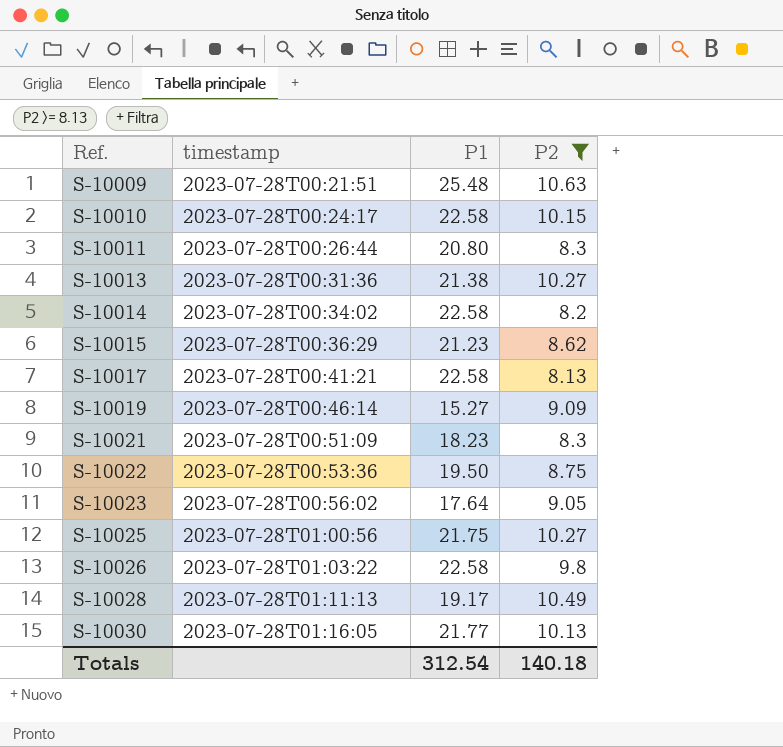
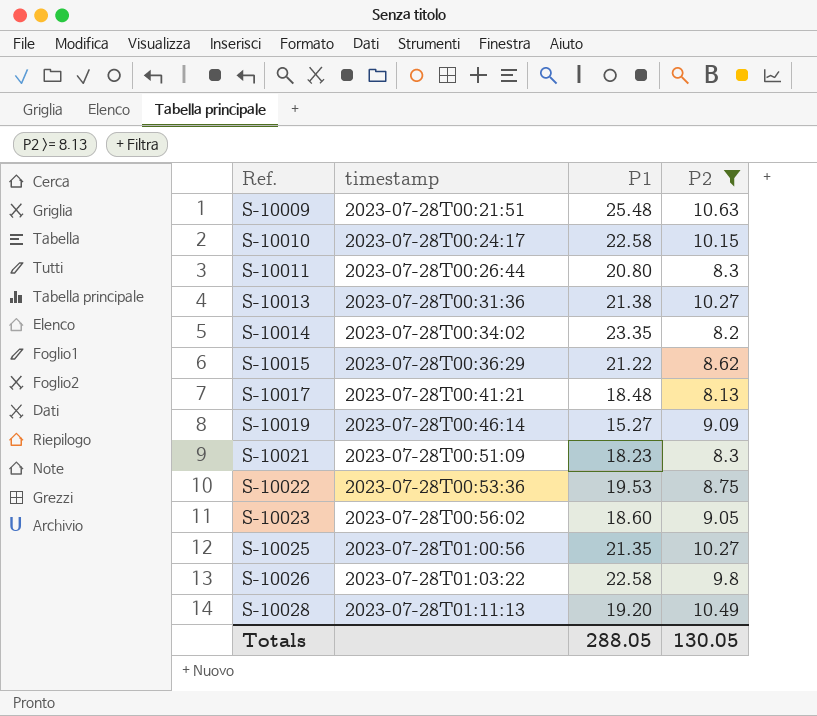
row S-10030: 2023-07-28T01:16:05 | 21.77 | 10.13 -> none
S-10014 | P1: 22.58 -> 23.35
S-10015 | P1: 21.23 -> 21.22
S-10017 | P1: 22.58 -> 18.48
S-10022 | P1: 19.50 -> 19.53
S-10023 | P1: 17.64 -> 18.60
S-10025 | P1: 21.75 -> 21.35
S-10028 | P1: 19.17 -> 19.20
Totals | P1: 312.54 -> 288.05
Totals | P2: 140.18 -> 130.05

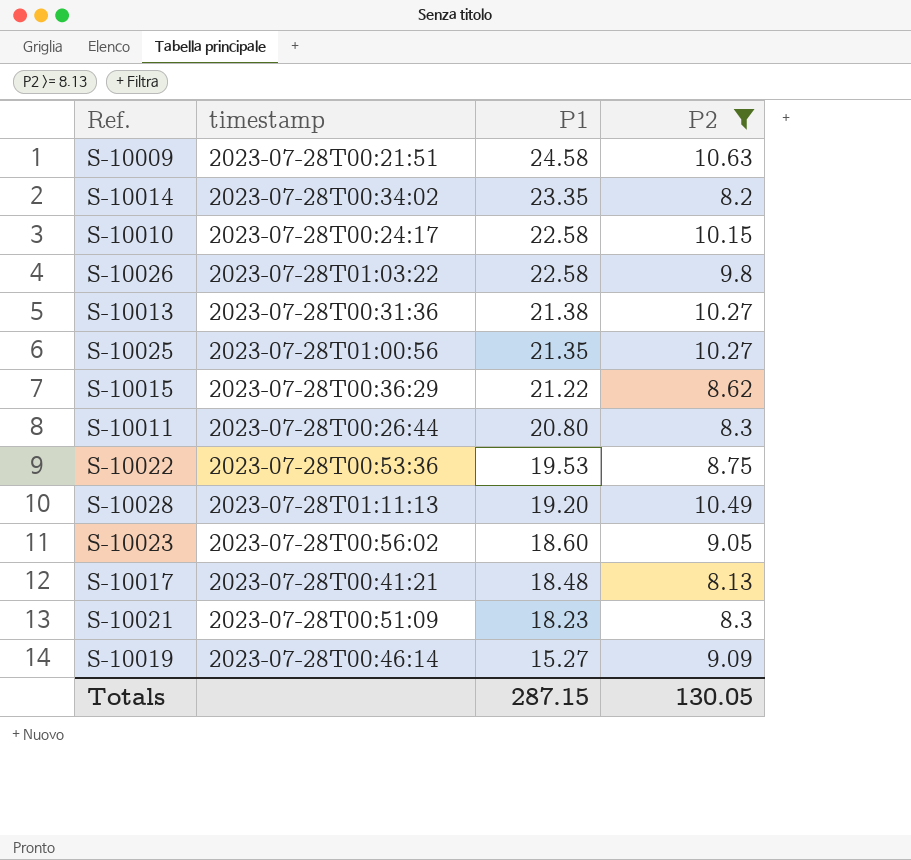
row order: Ref. ascending -> P1 descending
S-10009 | P1: 25.48 -> 24.58
Totals | P1: 288.05 -> 287.15

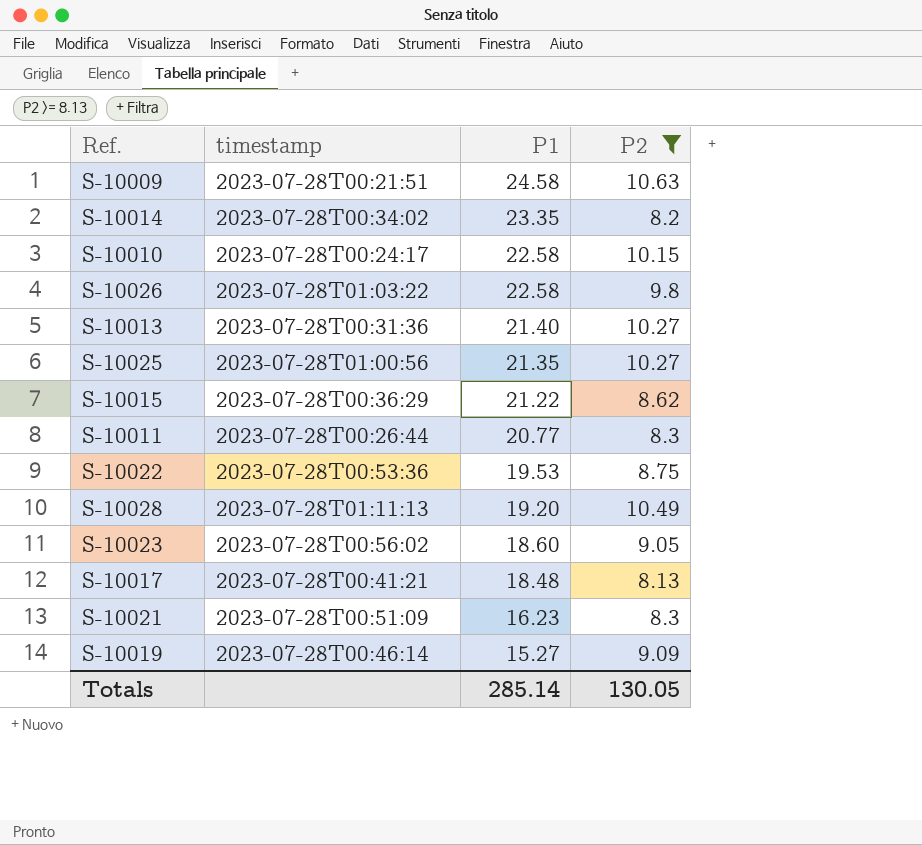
S-10013 | P1: 21.38 -> 21.40
S-10011 | P1: 20.80 -> 20.77
S-10021 | P1: 18.23 -> 16.23
Totals | P1: 287.15 -> 285.14

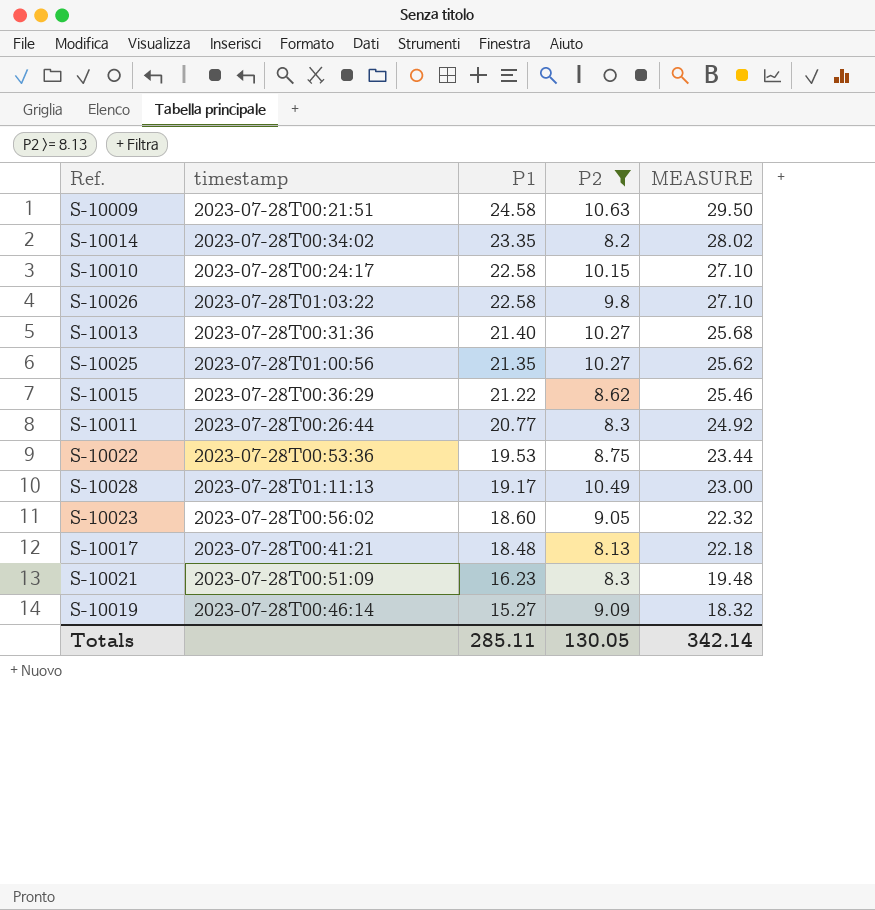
column MEASURE | formula: none -> [P1] * 1.2
S-10028 | P1: 19.20 -> 19.17
Totals | P1: 285.14 -> 285.11

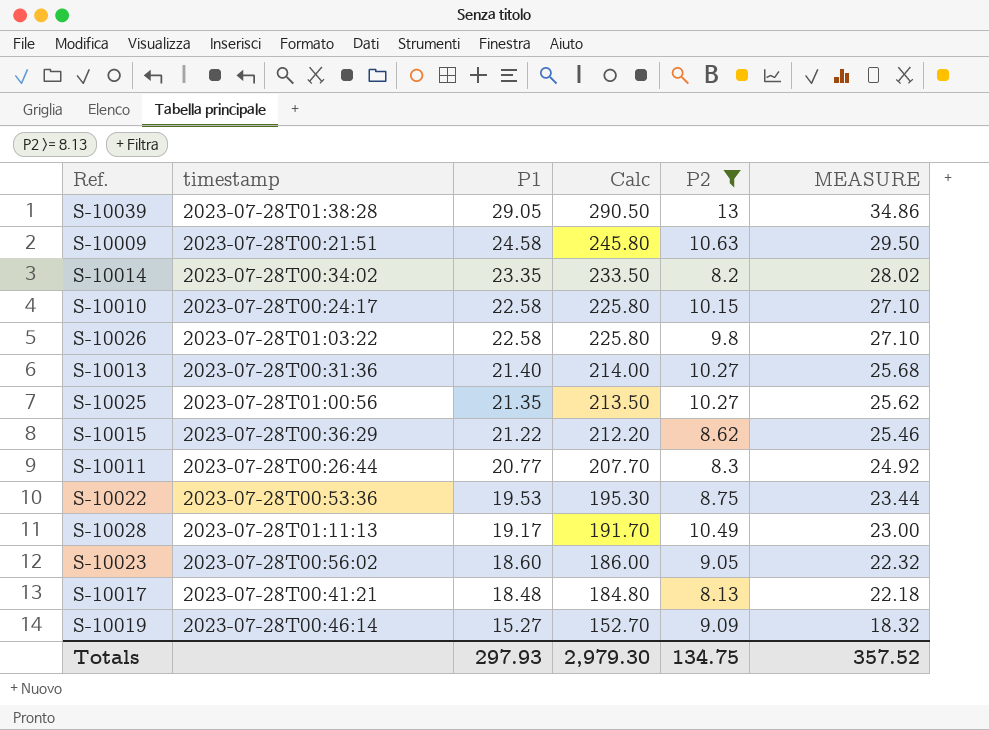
column Calc | formula: none -> [P1] * 10
row S-10021: 2023-07-28T00:51:09 | 16.23 | 8.3 | 19.48 -> none
row S-10039: none -> 2023-07-28T01:38:28 | 29.05 | 290.50 | 13 | 34.86
Totals | P1: 285.11 -> 297.93
Totals | P2: 130.05 -> 134.75
Totals | MEASURE: 342.14 -> 357.52

